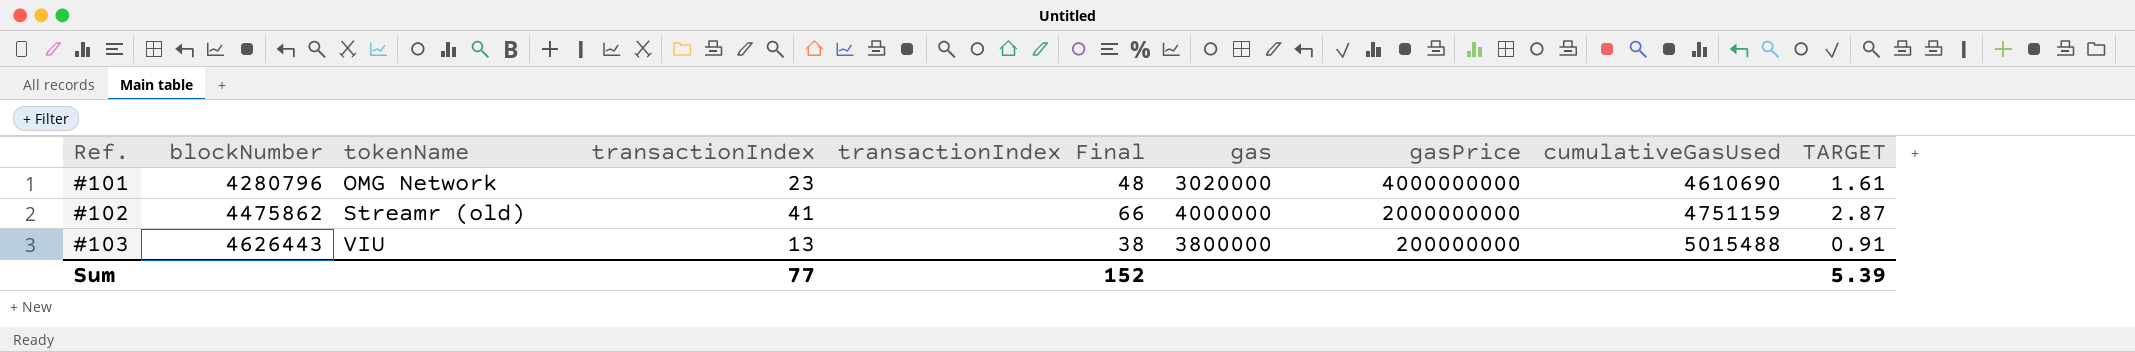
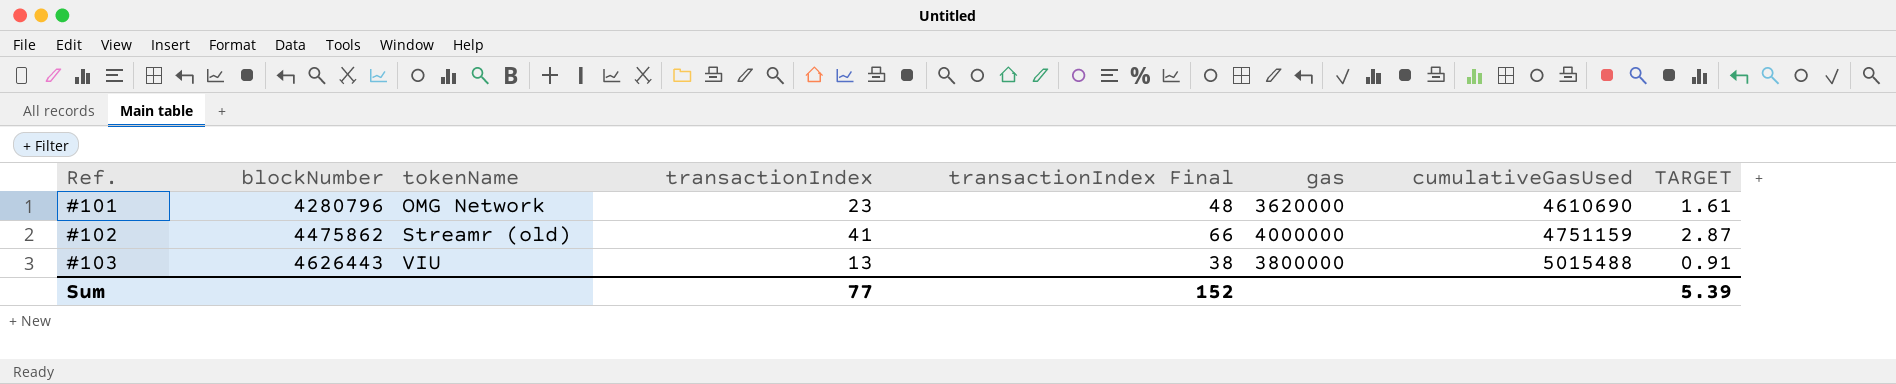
column gasPrice | position: 7 -> none
#101 | gas: 3020000 -> 3620000

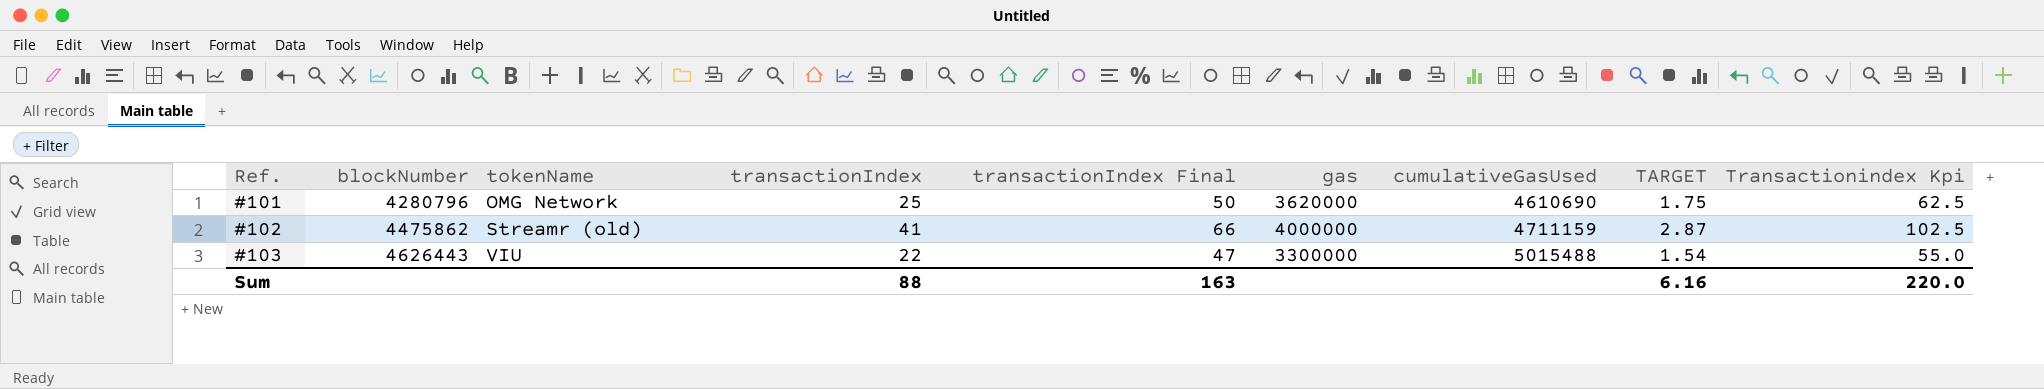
column Transactionindex Kpi | formula: none -> [transactionIndex] * 2.5
#101 | transactionIndex: 23 -> 25
#101 | transactionIndex Final: 48 -> 50
#101 | TARGET: 1.61 -> 1.75
#102 | cumulativeGasUsed: 4751159 -> 4711159
#103 | transactionIndex: 13 -> 22
#103 | transactionIndex Final: 38 -> 47
#103 | gas: 3800000 -> 3300000
#103 | TARGET: 0.91 -> 1.54
Sum | transactionIndex: 77 -> 88
Sum | transactionIndex Final: 152 -> 163
Sum | TARGET: 5.39 -> 6.16

